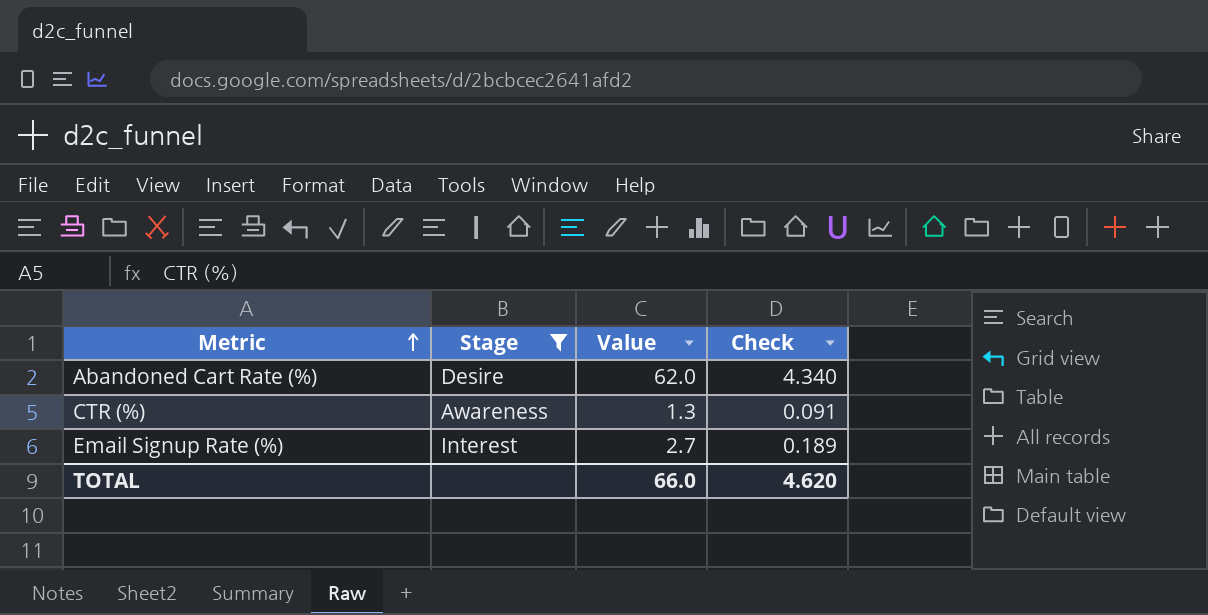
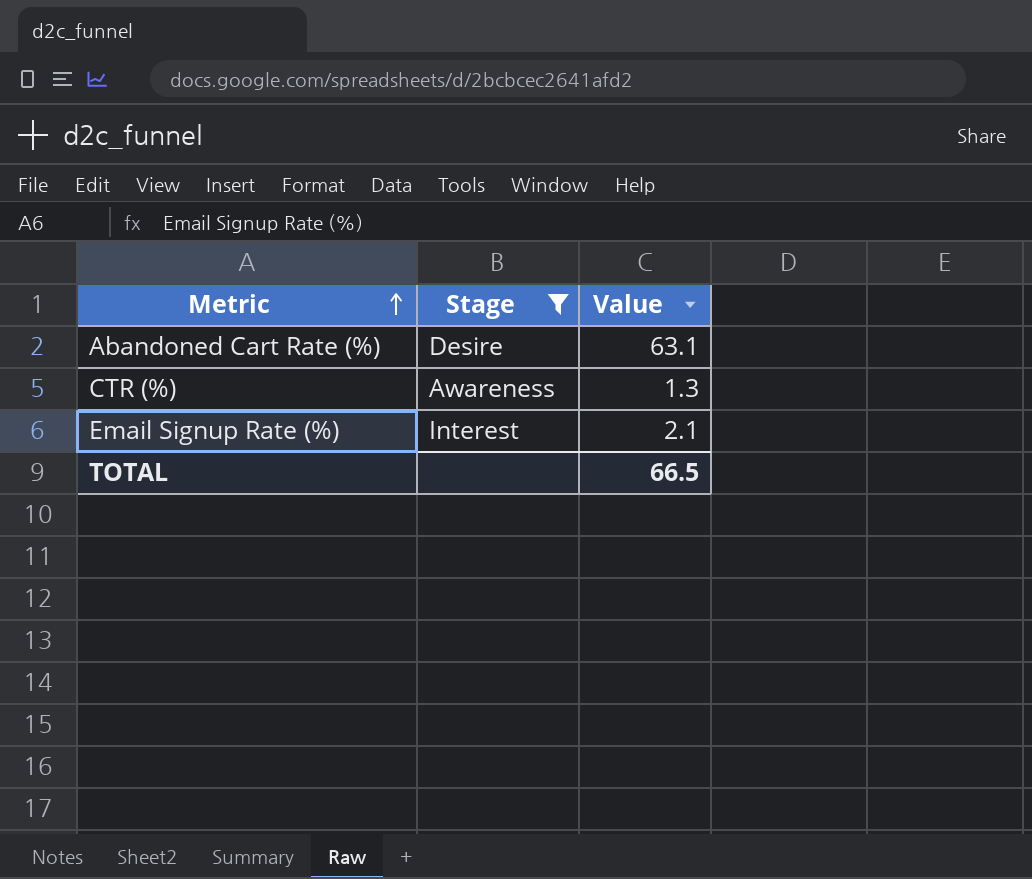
column Check | formula: [Value] * 0.07 -> none
Abandoned Cart Rate (%) | Value: 62.0 -> 63.1
Email Signup Rate (%) | Value: 2.7 -> 2.1
TOTAL | Value: 66.0 -> 66.5

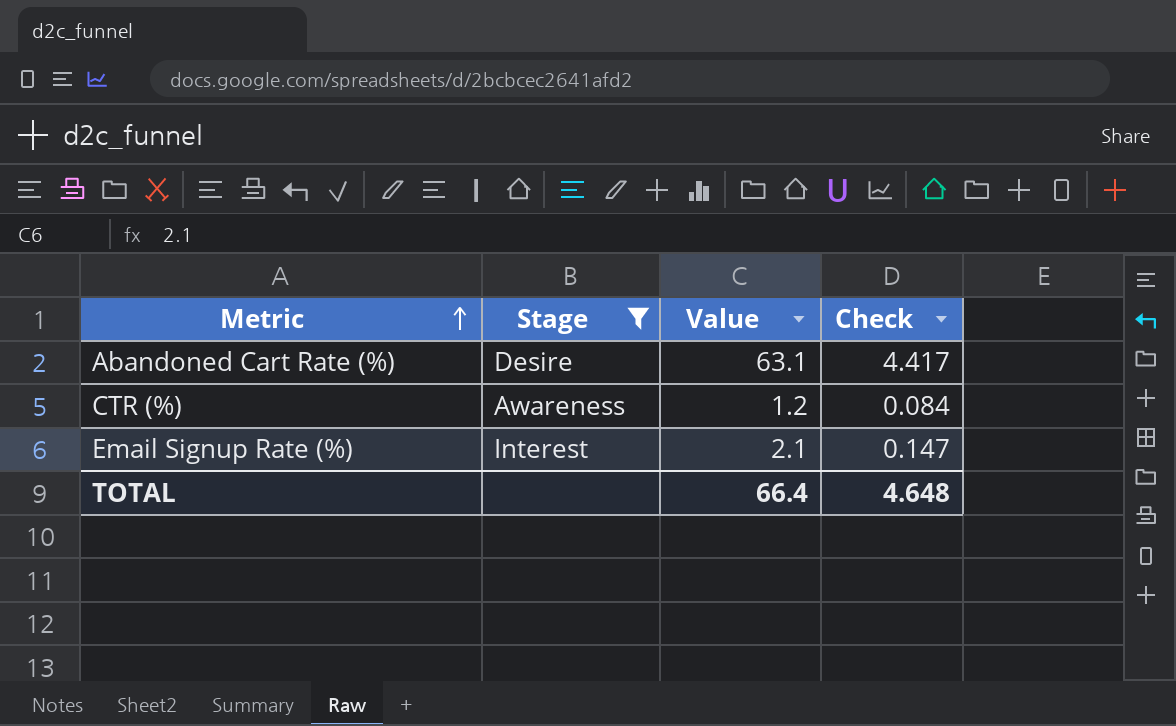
column Check | formula: none -> [Value] * 0.07
CTR (%) | Value: 1.3 -> 1.2
TOTAL | Value: 66.5 -> 66.4

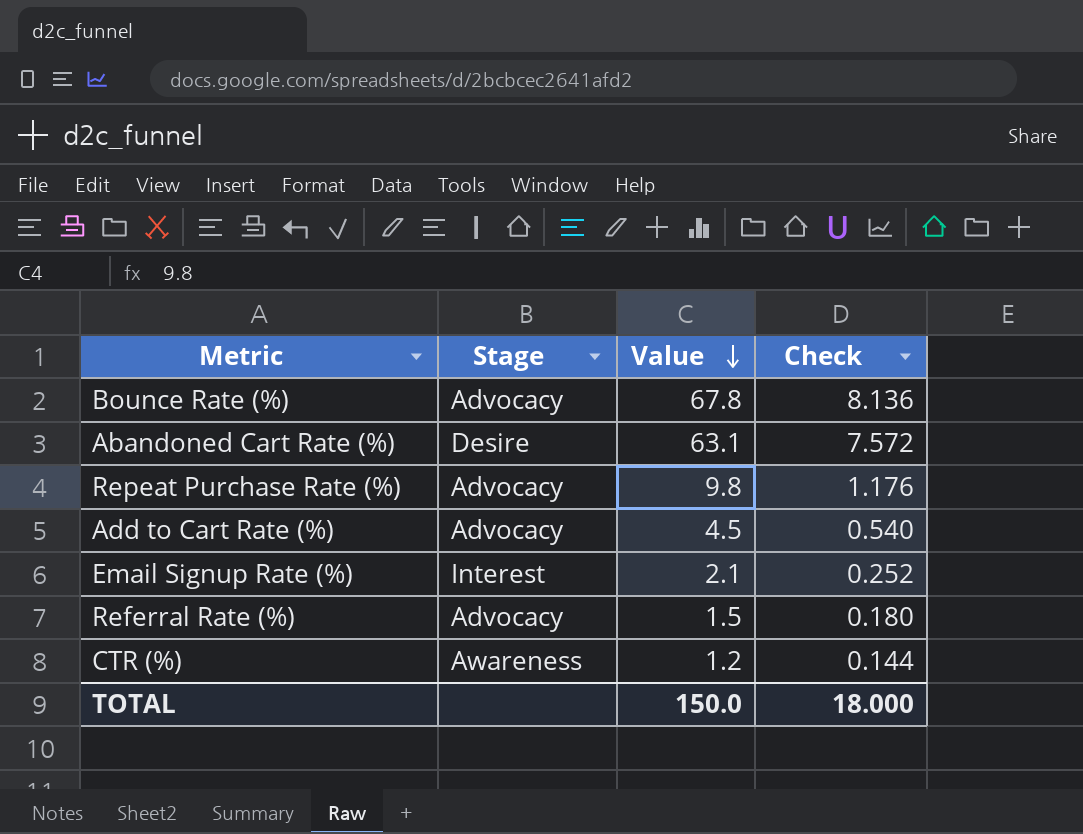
filter: Stage != Advocacy -> none
row order: Metric ascending -> Value descending
column Check | formula: [Value] * 0.07 -> [Value] * 0.12
TOTAL | Value: 66.4 -> 150.0
TOTAL | Check: 4.648 -> 18.000

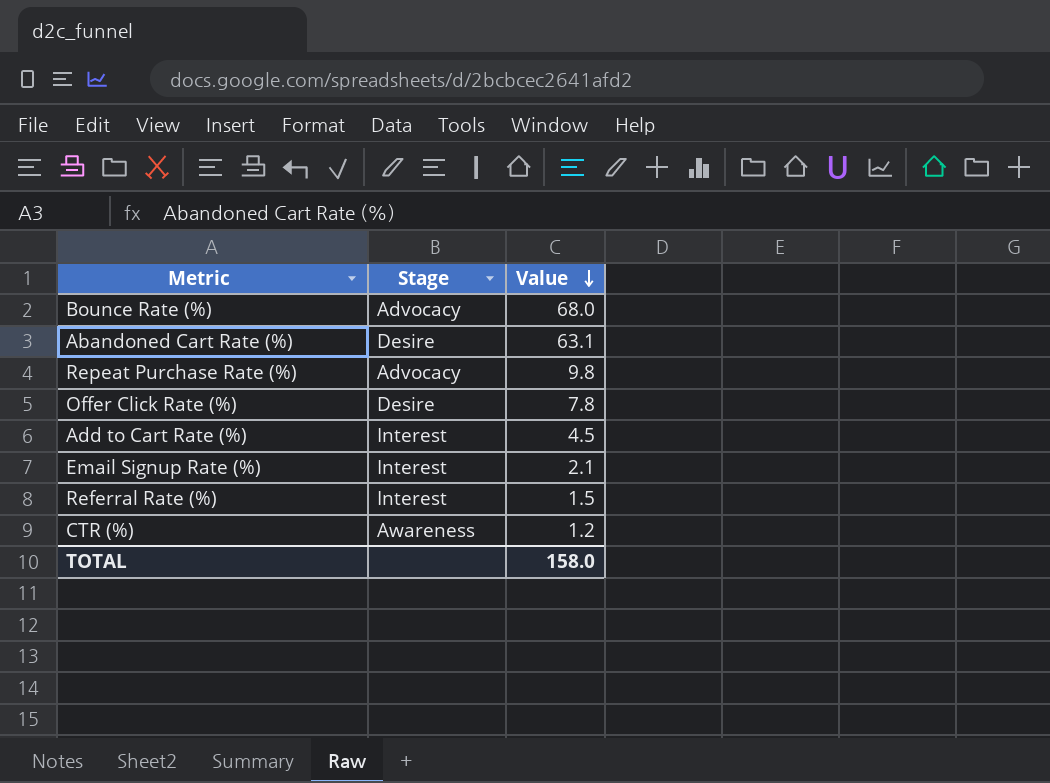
column Check | formula: [Value] * 0.12 -> none
Bounce Rate (%) | Value: 67.8 -> 68.0
row Offer Click Rate (%): none -> Desire | 7.8
Add to Cart Rate (%) | Stage: Advocacy -> Interest
Referral Rate (%) | Stage: Advocacy -> Interest
TOTAL | Value: 150.0 -> 158.0

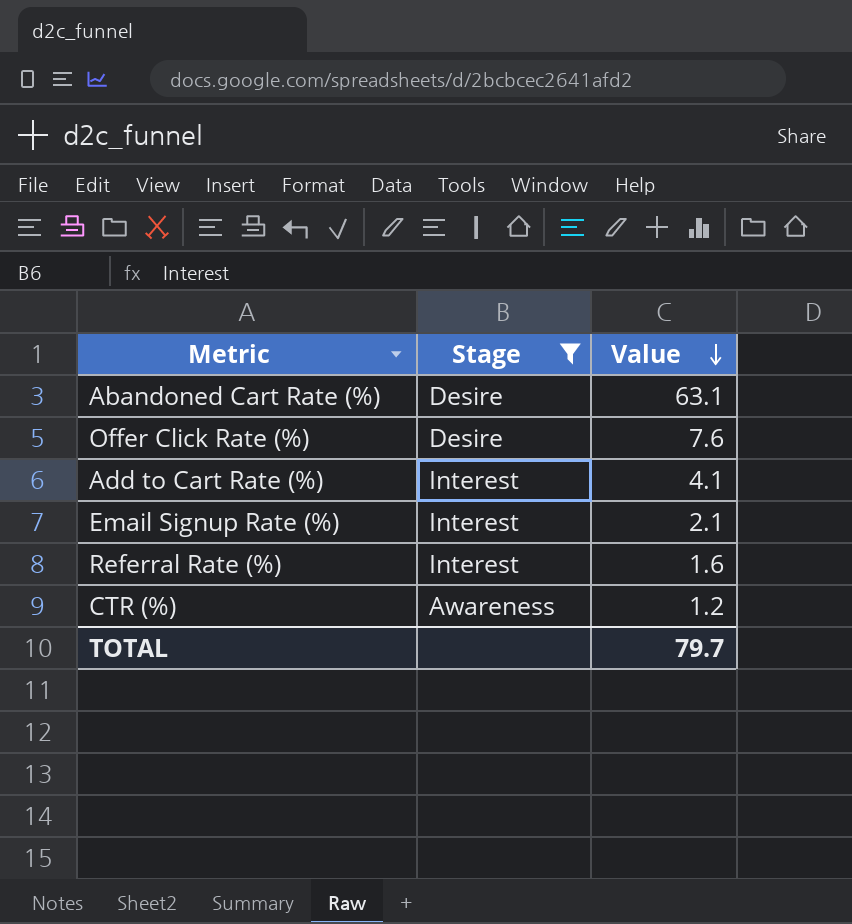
filter: none -> Stage != Advocacy
Offer Click Rate (%) | Value: 7.8 -> 7.6
Add to Cart Rate (%) | Value: 4.5 -> 4.1
Referral Rate (%) | Value: 1.5 -> 1.6
TOTAL | Value: 158.0 -> 79.7

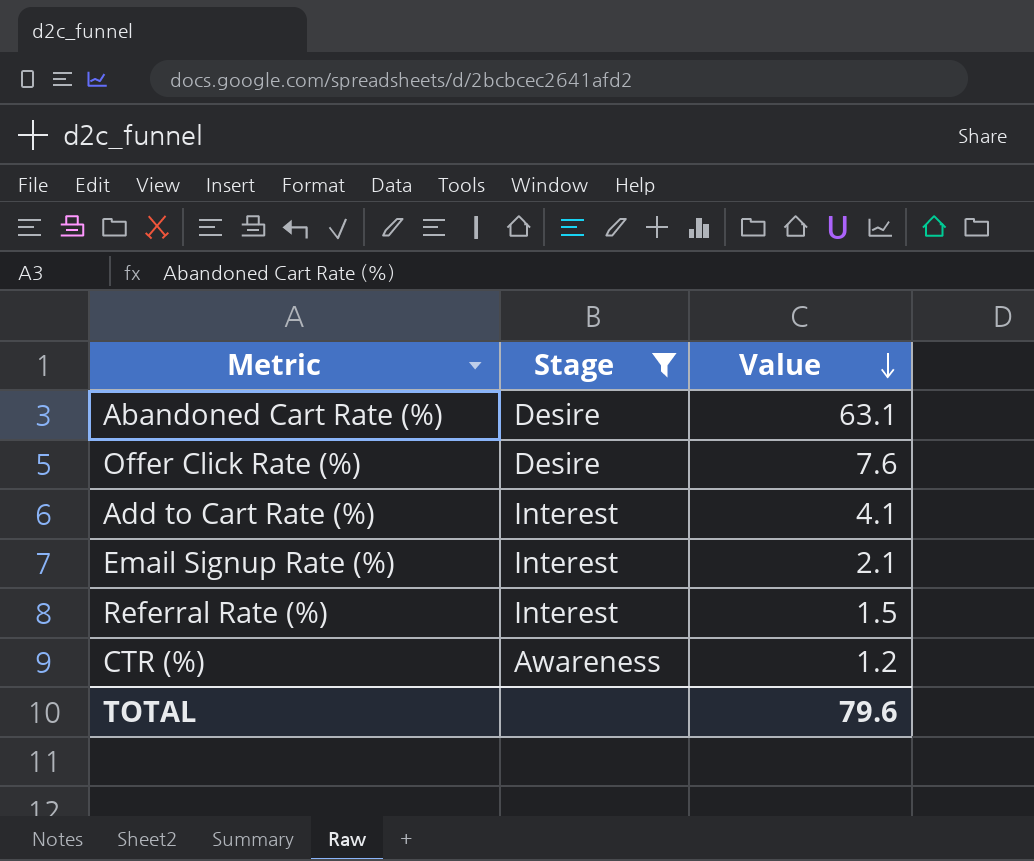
Referral Rate (%) | Value: 1.6 -> 1.5
TOTAL | Value: 79.7 -> 79.6

